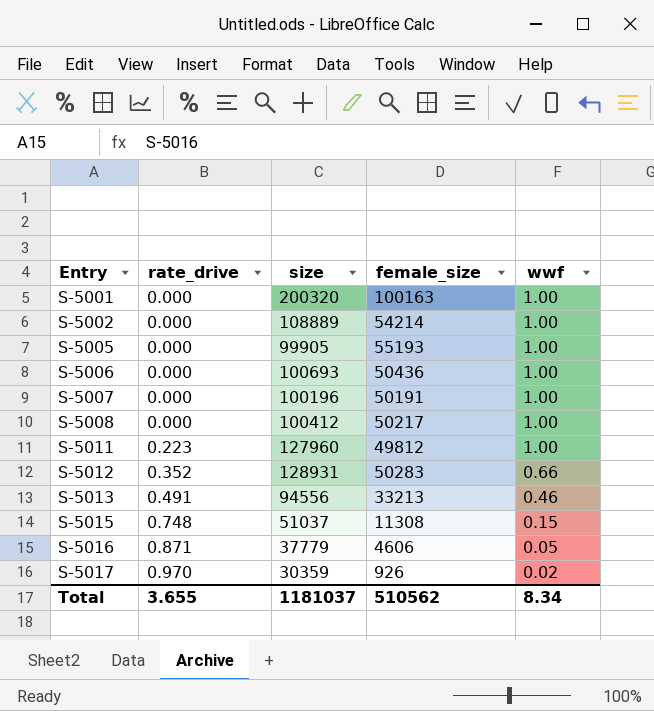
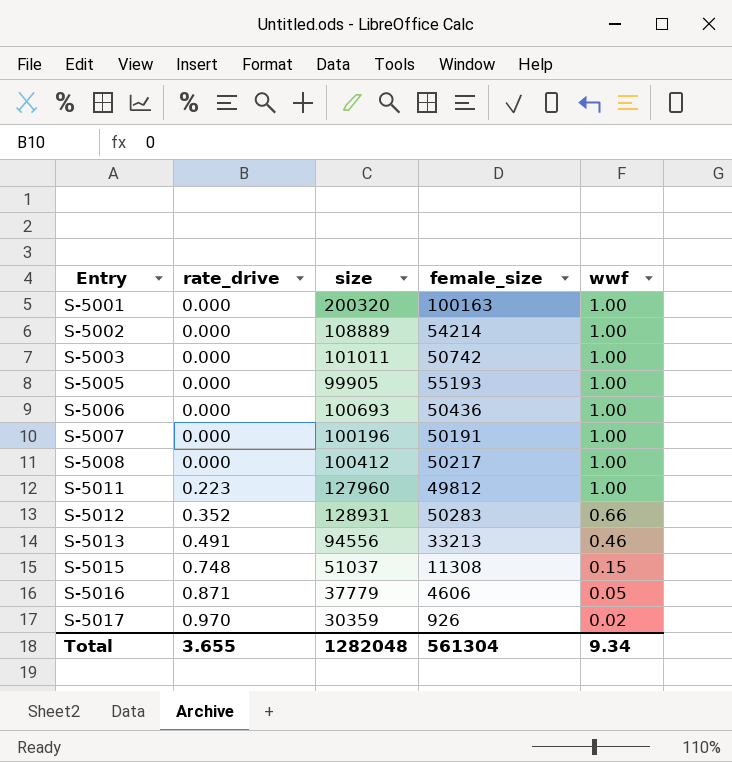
row S-5003: none -> 0.000 | 101011 | 50742 | 1.00
Total | size: 1181037 -> 1282048
Total | female_size: 510562 -> 561304
Total | wwf: 8.34 -> 9.34

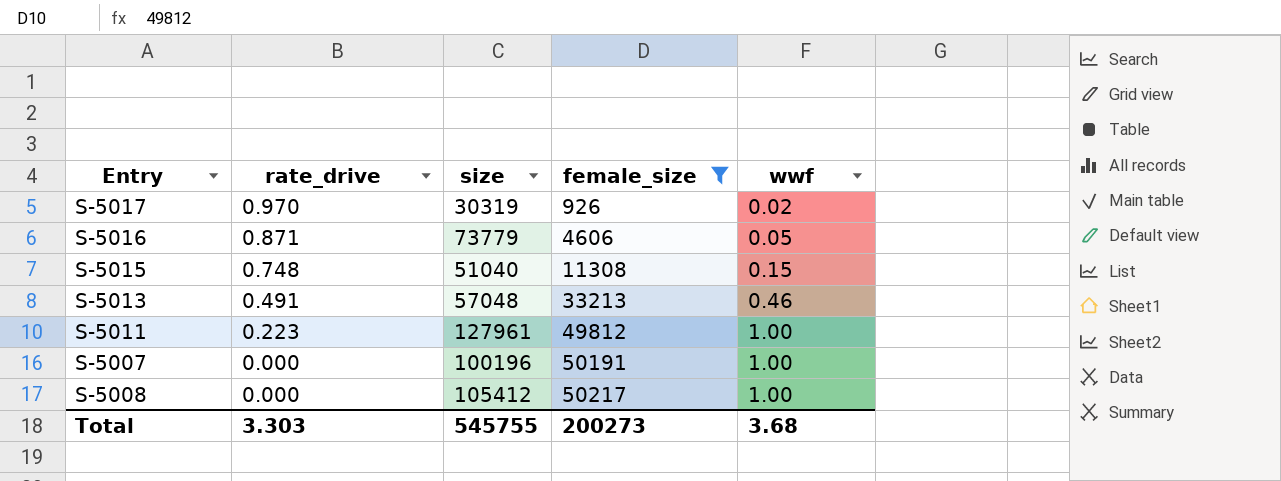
filter: none -> female_size <= 50217
row order: Entry ascending -> rate_drive descending
S-5017 | size: 30359 -> 30319
S-5016 | size: 37779 -> 73779
S-5015 | size: 51037 -> 51040
S-5013 | size: 94556 -> 57048
S-5011 | size: 127960 -> 127961
S-5008 | size: 100412 -> 105412
Total | rate_drive: 3.655 -> 3.303
Total | size: 1282048 -> 545755
Total | female_size: 561304 -> 200273
Total | wwf: 9.34 -> 3.68

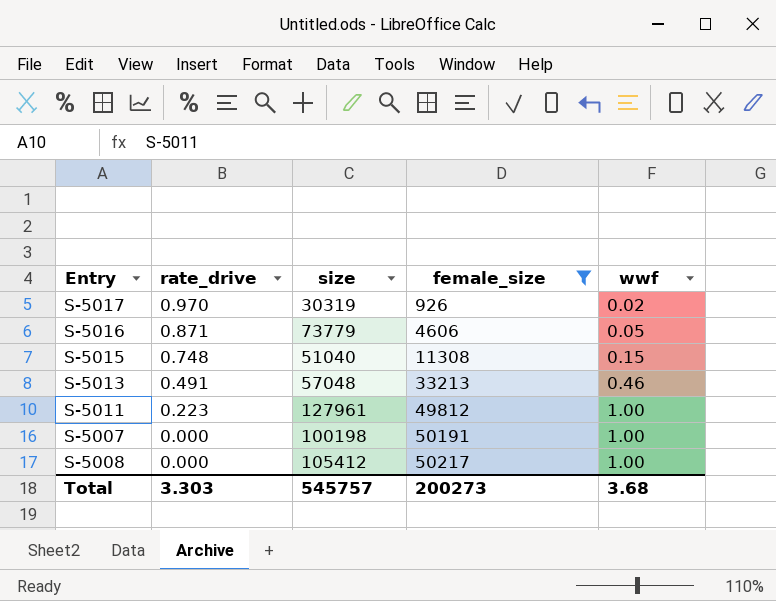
S-5007 | size: 100196 -> 100198
Total | size: 545755 -> 545757

